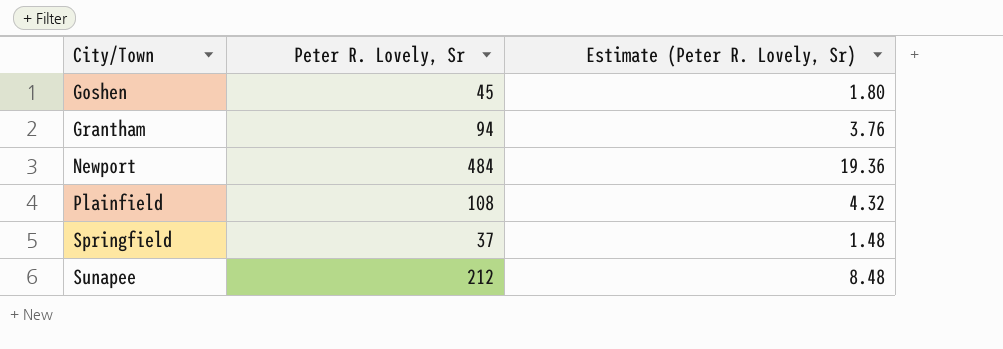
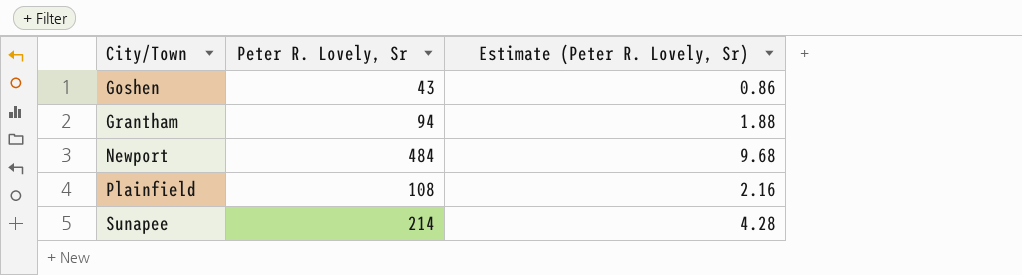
column Estimate (Peter R. Lovely, Sr) | formula: [Peter R. Lovely, Sr] * 0.04 -> [Peter R. Lovely, Sr] * 0.02
row Springfield: 37 | 1.48 -> none
Goshen | Peter R. Lovely, Sr: 45 -> 43
Sunapee | Peter R. Lovely, Sr: 212 -> 214

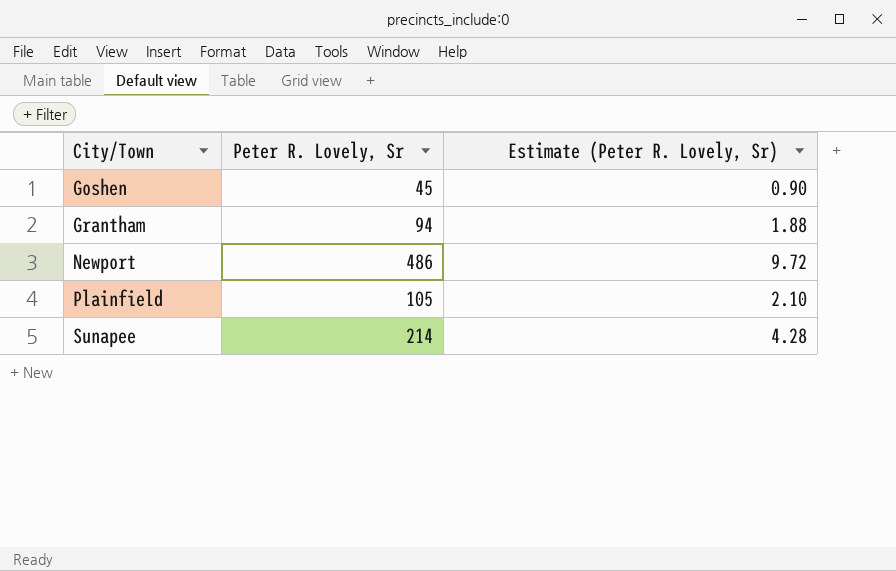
Goshen | Peter R. Lovely, Sr: 43 -> 45
Goshen | Estimate (Peter R. Lovely, Sr): 0.86 -> 0.90
Newport | Peter R. Lovely, Sr: 484 -> 486
Newport | Estimate (Peter R. Lovely, Sr): 9.68 -> 9.72
Plainfield | Peter R. Lovely, Sr: 108 -> 105
Plainfield | Estimate (Peter R. Lovely, Sr): 2.16 -> 2.10

